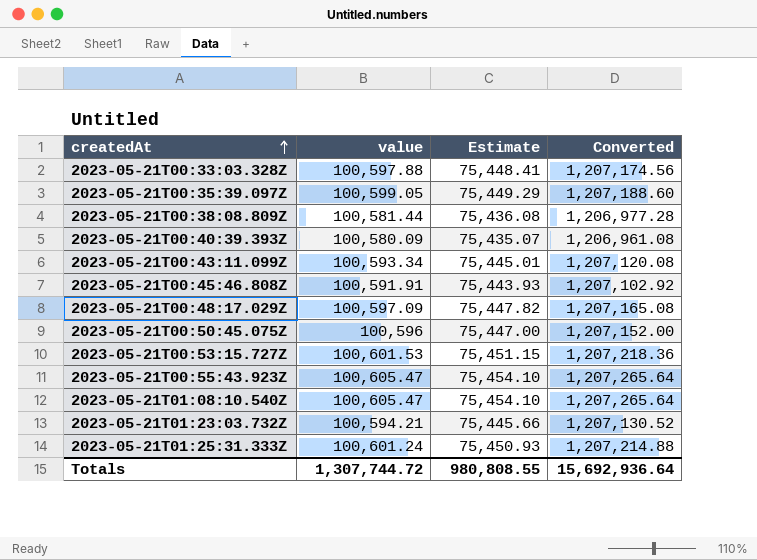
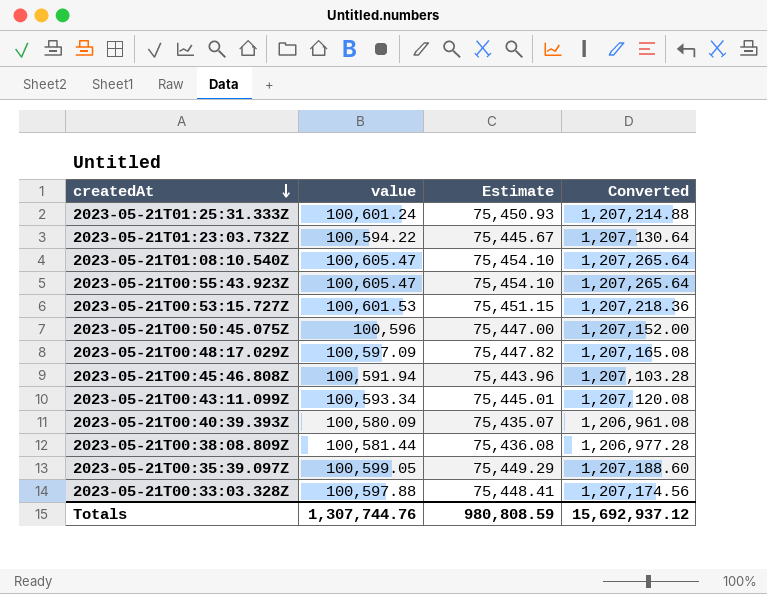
row order: createdAt ascending -> createdAt descending
2023-05-21T01:23:03.732Z | value: 100,594.21 -> 100,594.22
2023-05-21T01:23:03.732Z | Estimate: 75,445.66 -> 75,445.67
2023-05-21T01:23:03.732Z | Converted: 1,207,130.52 -> 1,207,130.64
2023-05-21T00:45:46.808Z | value: 100,591.91 -> 100,591.94
2023-05-21T00:45:46.808Z | Estimate: 75,443.93 -> 75,443.96
2023-05-21T00:45:46.808Z | Converted: 1,207,102.92 -> 1,207,103.28
Totals | value: 1,307,744.72 -> 1,307,744.76
Totals | Estimate: 980,808.55 -> 980,808.59
Totals | Converted: 15,692,936.64 -> 15,692,937.12

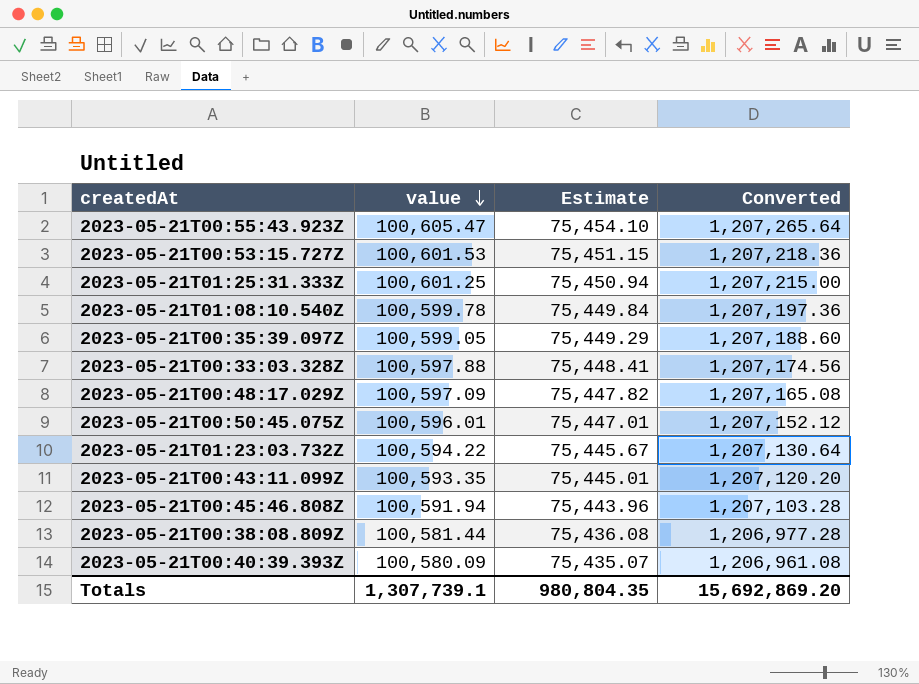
row order: createdAt descending -> value descending
2023-05-21T01:25:31.333Z | value: 100,601.24 -> 100,601.25
2023-05-21T01:25:31.333Z | Estimate: 75,450.93 -> 75,450.94
2023-05-21T01:25:31.333Z | Converted: 1,207,214.88 -> 1,207,215.00
2023-05-21T01:08:10.540Z | value: 100,605.47 -> 100,599.78
2023-05-21T01:08:10.540Z | Estimate: 75,454.10 -> 75,449.84
2023-05-21T01:08:10.540Z | Converted: 1,207,265.64 -> 1,207,197.36
2023-05-21T00:50:45.075Z | value: 100,596 -> 100,596.01
2023-05-21T00:50:45.075Z | Estimate: 75,447.00 -> 75,447.01
2023-05-21T00:50:45.075Z | Converted: 1,207,152.00 -> 1,207,152.12
2023-05-21T00:43:11.099Z | value: 100,593.34 -> 100,593.35
2023-05-21T00:43:11.099Z | Converted: 1,207,120.08 -> 1,207,120.20
Totals | value: 1,307,744.76 -> 1,307,739.1
Totals | Estimate: 980,808.59 -> 980,804.35
Totals | Converted: 15,692,937.12 -> 15,692,869.20

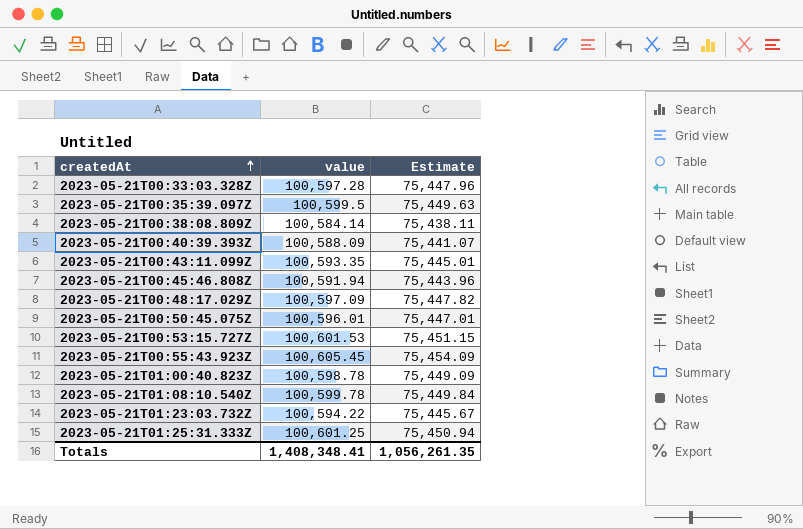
row order: value descending -> createdAt ascending
column Converted | formula: [value] * 12 -> none
2023-05-21T00:33:03.328Z | value: 100,597.88 -> 100,597.28
2023-05-21T00:33:03.328Z | Estimate: 75,448.41 -> 75,447.96
2023-05-21T00:35:39.097Z | value: 100,599.05 -> 100,599.5
2023-05-21T00:35:39.097Z | Estimate: 75,449.29 -> 75,449.63
2023-05-21T00:38:08.809Z | value: 100,581.44 -> 100,584.14
2023-05-21T00:38:08.809Z | Estimate: 75,436.08 -> 75,438.11
2023-05-21T00:40:39.393Z | value: 100,580.09 -> 100,588.09
2023-05-21T00:40:39.393Z | Estimate: 75,435.07 -> 75,441.07
2023-05-21T00:55:43.923Z | value: 100,605.47 -> 100,605.45
2023-05-21T00:55:43.923Z | Estimate: 75,454.10 -> 75,454.09
row 2023-05-21T01:00:40.823Z: none -> 100,598.78 | 75,449.09
Totals | value: 1,307,739.1 -> 1,408,348.41
Totals | Estimate: 980,804.35 -> 1,056,261.35

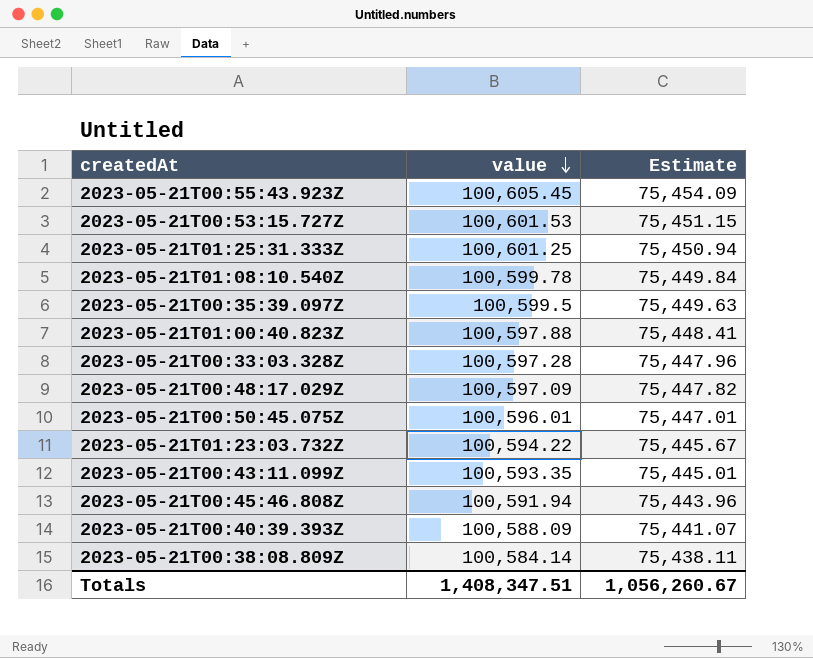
row order: createdAt ascending -> value descending
2023-05-21T01:00:40.823Z | value: 100,598.78 -> 100,597.88
2023-05-21T01:00:40.823Z | Estimate: 75,449.09 -> 75,448.41
Totals | value: 1,408,348.41 -> 1,408,347.51
Totals | Estimate: 1,056,261.35 -> 1,056,260.67

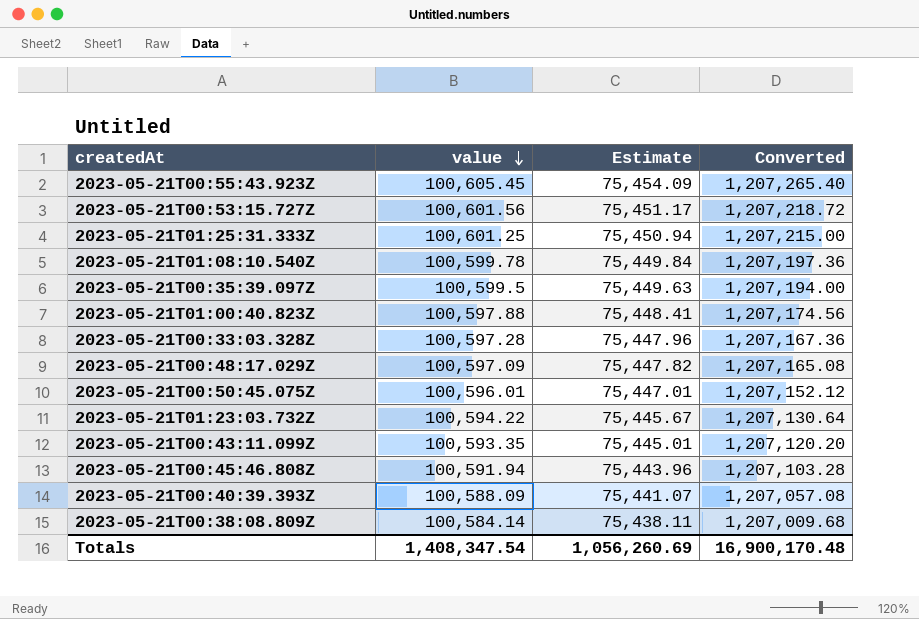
column Converted | formula: none -> [value] * 12
2023-05-21T00:53:15.727Z | value: 100,601.53 -> 100,601.56
2023-05-21T00:53:15.727Z | Estimate: 75,451.15 -> 75,451.17
Totals | value: 1,408,347.51 -> 1,408,347.54
Totals | Estimate: 1,056,260.67 -> 1,056,260.69

